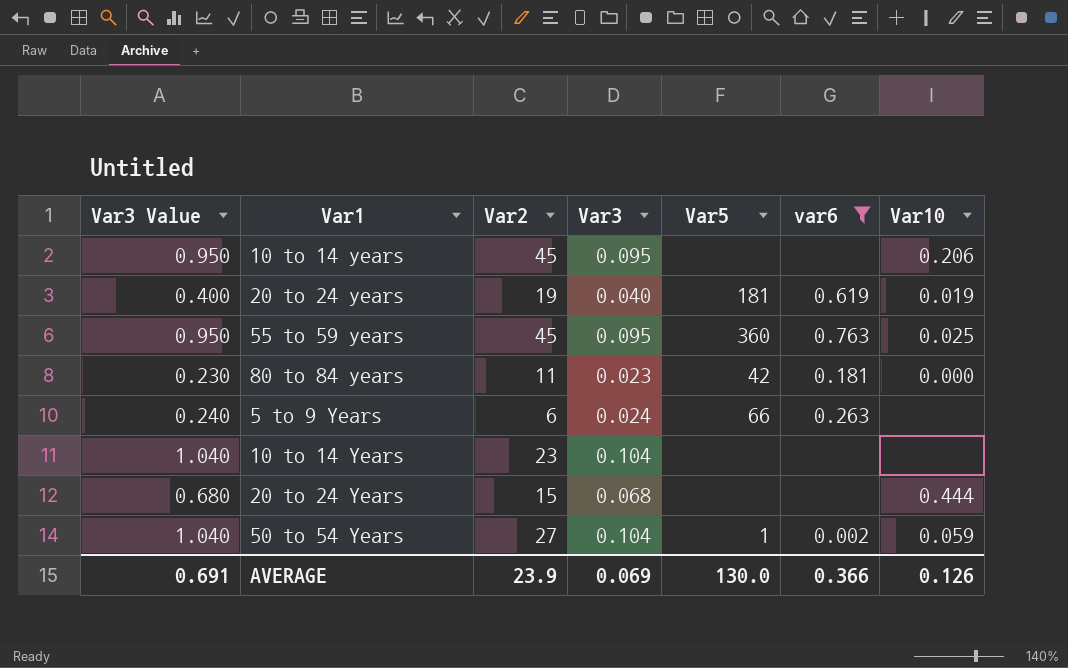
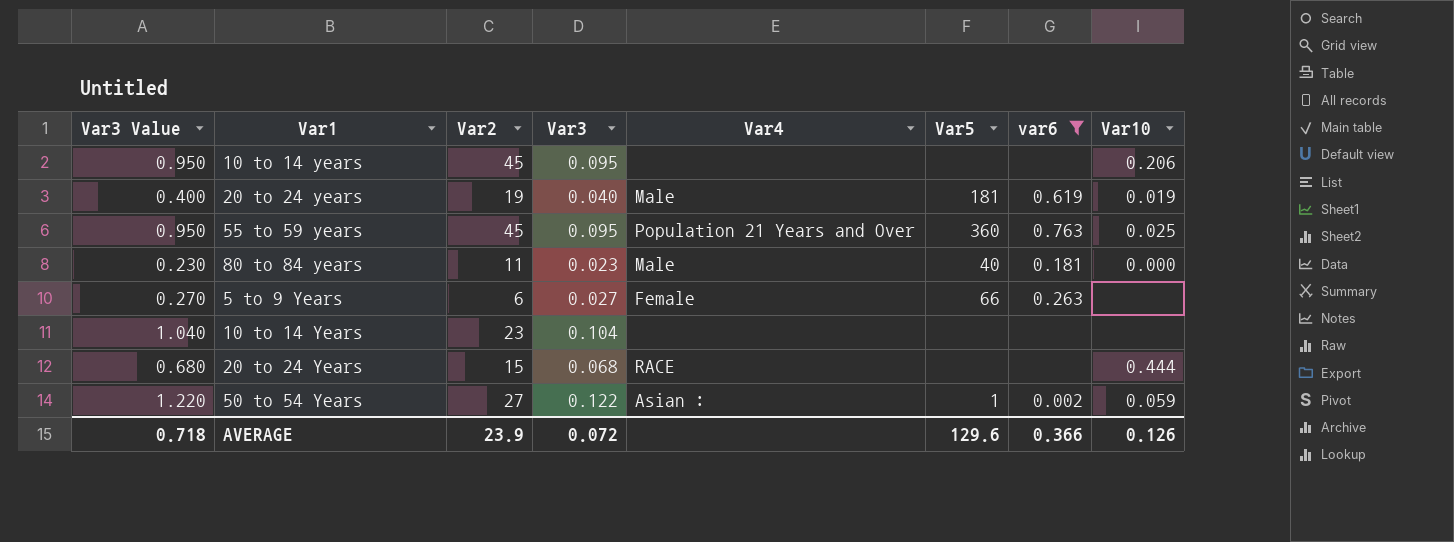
column Var4 | position: none -> 5
80 to 84 years | Var5: 42 -> 40
5 to 9 Years | Var3 Value: 0.240 -> 0.270
5 to 9 Years | Var3: 0.024 -> 0.027
50 to 54 Years | Var3 Value: 1.040 -> 1.220
50 to 54 Years | Var3: 0.104 -> 0.122
AVERAGE | Var3 Value: 0.691 -> 0.718
AVERAGE | Var3: 0.069 -> 0.072
AVERAGE | Var5: 130.0 -> 129.6

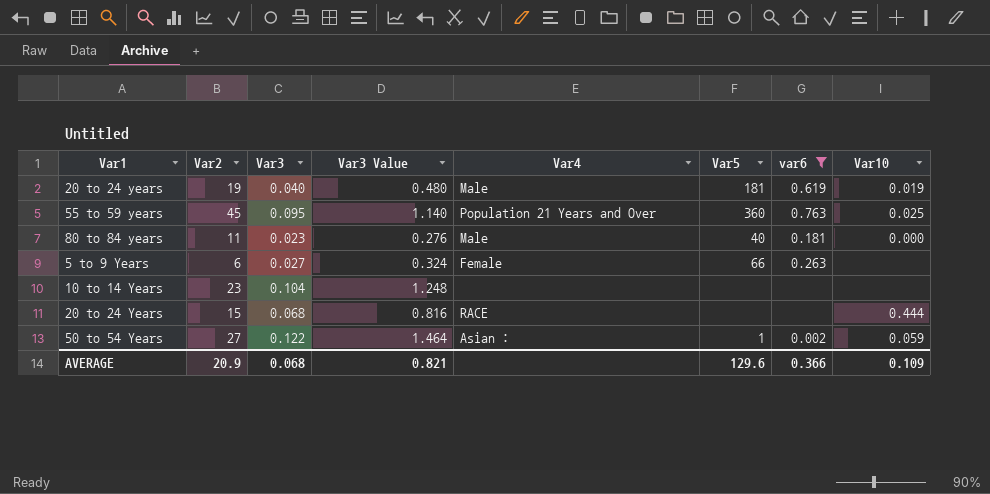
column Var3 Value | formula: [Var3] * 10 -> [Var3] * 12
column Var3 Value | position: 1 -> 4
row 10 to 14 years: 0.950 | 45 | 0.095 | none | none | none | 0.206 -> none
AVERAGE | Var2: 23.9 -> 20.9
AVERAGE | Var3: 0.072 -> 0.068
AVERAGE | Var3 Value: 0.718 -> 0.821
AVERAGE | Var10: 0.126 -> 0.109

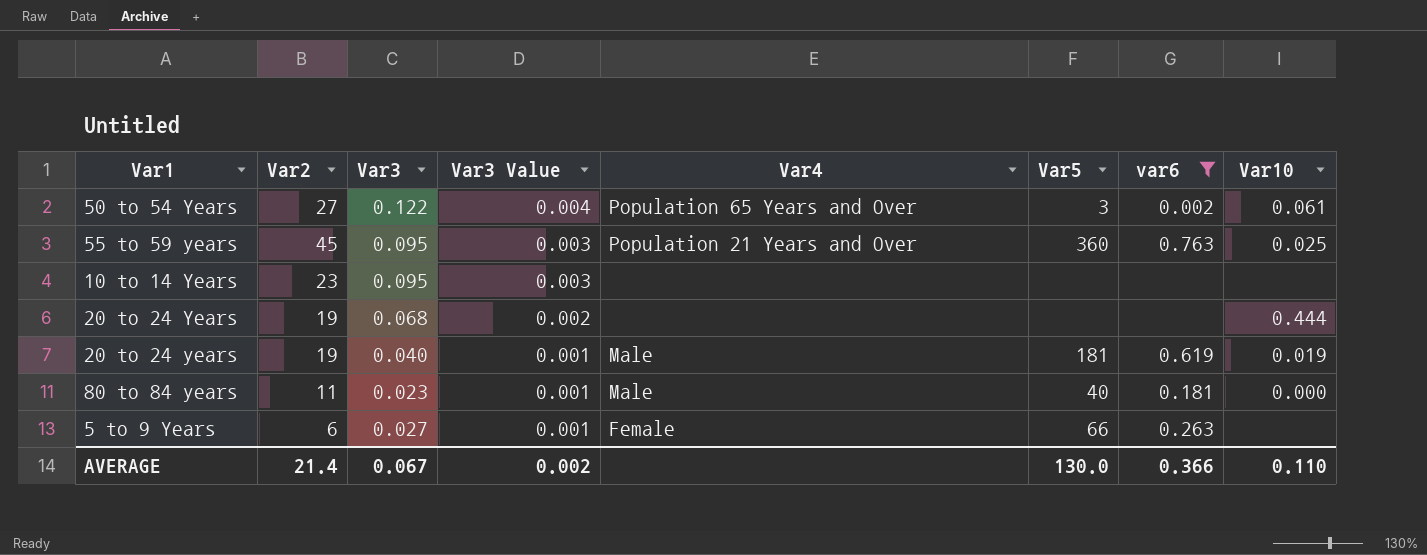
row order: none -> Var3 Value descending
column Var3 Value | formula: [Var3] * 12 -> [Var3] * 0.03
50 to 54 Years | Var4: Asian : -> Population 65 Years and Over
50 to 54 Years | Var5: 1 -> 3
50 to 54 Years | Var10: 0.059 -> 0.061
10 to 14 Years | Var3: 0.104 -> 0.095
20 to 24 Years | Var2: 15 -> 19
20 to 24 Years | Var4: RACE -> none
AVERAGE | Var2: 20.9 -> 21.4
AVERAGE | Var3: 0.068 -> 0.067
AVERAGE | Var3 Value: 0.821 -> 0.002
AVERAGE | Var5: 129.6 -> 130.0
AVERAGE | Var10: 0.109 -> 0.110

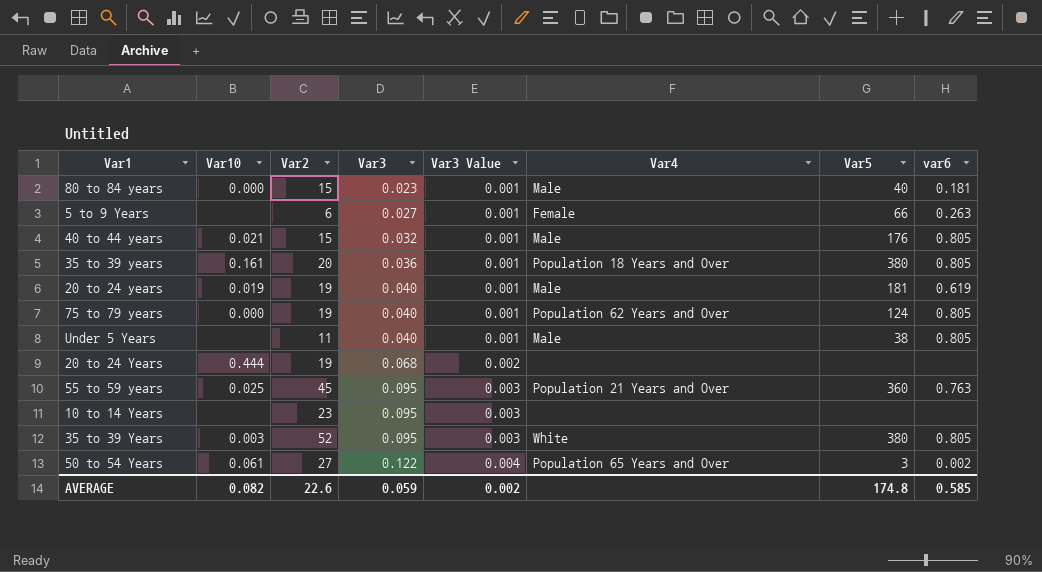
filter: var6 != 0.805 -> none
row order: Var3 Value descending -> Var3 ascending
column Var10 | position: 8 -> 2
80 to 84 years | Var2: 11 -> 15
AVERAGE | Var10: 0.110 -> 0.082
AVERAGE | Var2: 21.4 -> 22.6
AVERAGE | Var3: 0.067 -> 0.059
AVERAGE | Var5: 130.0 -> 174.8
AVERAGE | var6: 0.366 -> 0.585

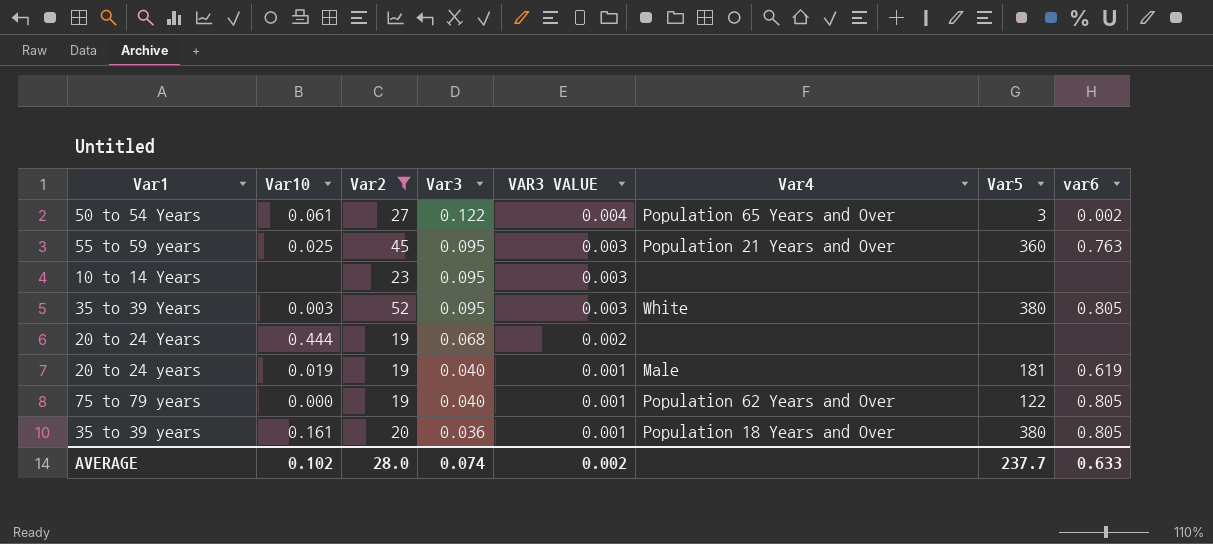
filter: none -> Var2 >= 19
row order: Var3 ascending -> Var3 descending
column name: Var3 Value -> VAR3 VALUE
75 to 79 years | Var5: 124 -> 122
AVERAGE | Var10: 0.082 -> 0.102
AVERAGE | Var2: 22.6 -> 28.0
AVERAGE | Var3: 0.059 -> 0.074
AVERAGE | Var5: 174.8 -> 237.7
AVERAGE | var6: 0.585 -> 0.633

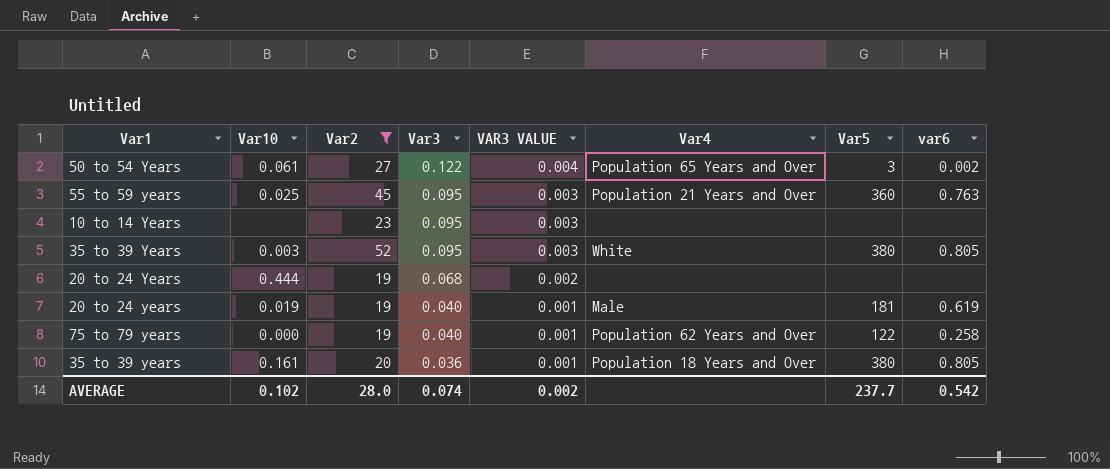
75 to 79 years | var6: 0.805 -> 0.258
AVERAGE | var6: 0.633 -> 0.542

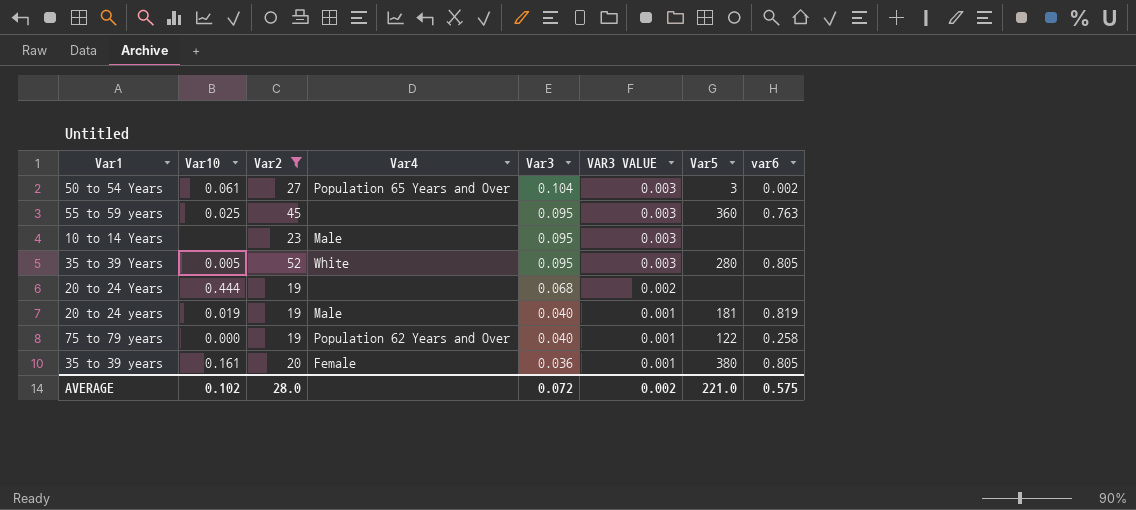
column Var4 | position: 6 -> 4
50 to 54 Years | Var3: 0.122 -> 0.104
50 to 54 Years | VAR3 VALUE: 0.004 -> 0.003
55 to 59 years | Var4: Population 21 Years and Over -> none
10 to 14 Years | Var4: none -> Male
35 to 39 Years | Var10: 0.003 -> 0.005
35 to 39 Years | Var5: 380 -> 280
20 to 24 years | var6: 0.619 -> 0.819
35 to 39 years | Var4: Population 18 Years and Over -> Female
AVERAGE | Var3: 0.074 -> 0.072
AVERAGE | Var5: 237.7 -> 221.0
AVERAGE | var6: 0.542 -> 0.575

